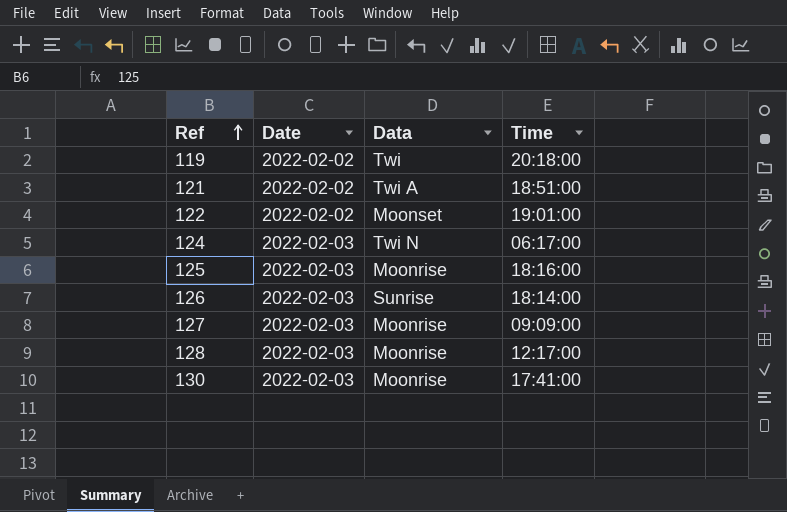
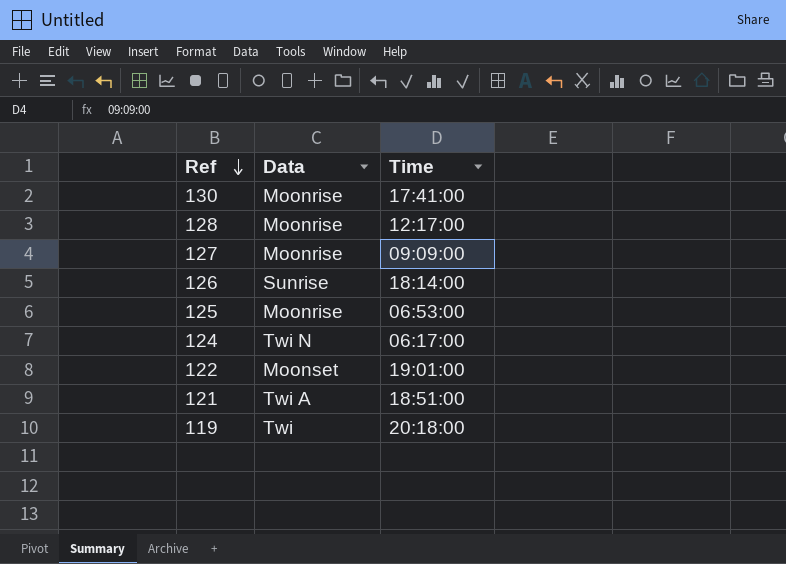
row order: Ref ascending -> Ref descending
column Date | position: 2 -> none
125 | Time: 18:16:00 -> 06:53:00

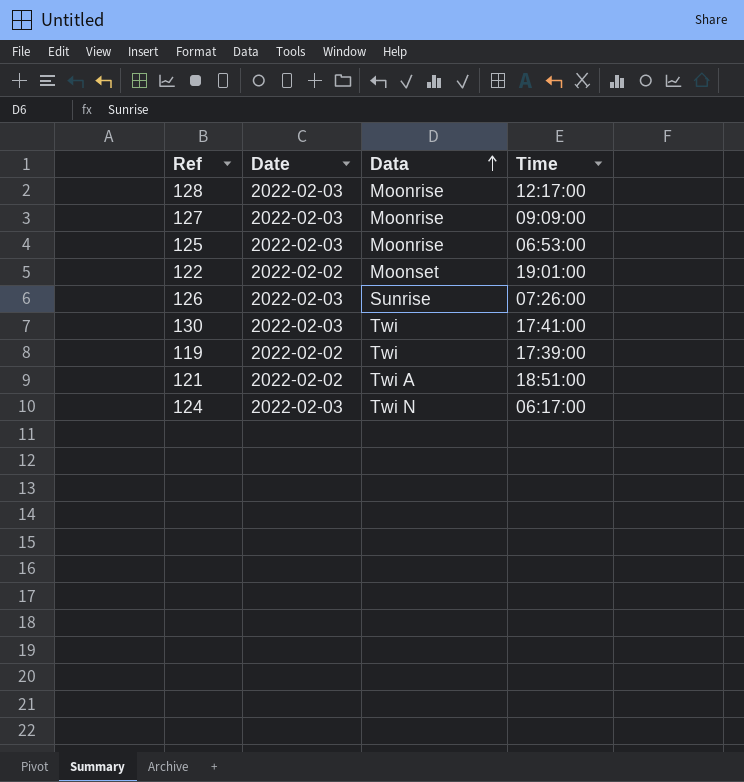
row order: Ref descending -> Data ascending
column Date | position: none -> 2
126 | Time: 18:14:00 -> 07:26:00
130 | Data: Moonrise -> Twi
119 | Time: 20:18:00 -> 17:39:00

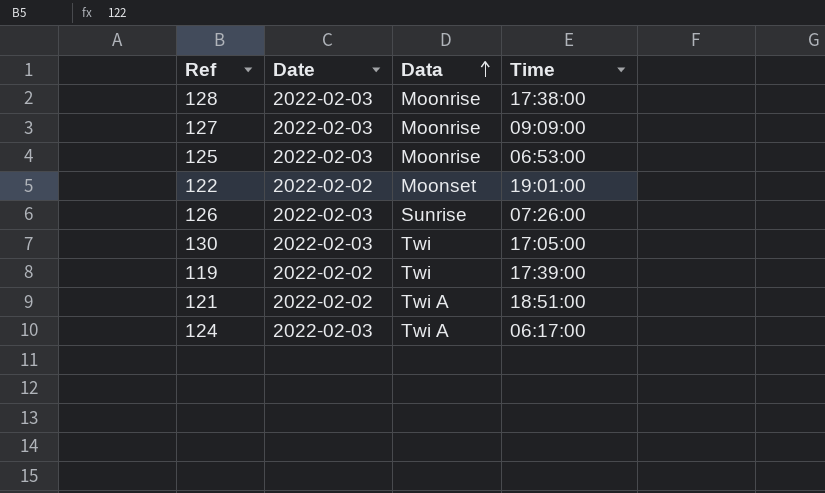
128 | Time: 12:17:00 -> 17:38:00
130 | Time: 17:41:00 -> 17:05:00
124 | Data: Twi N -> Twi A

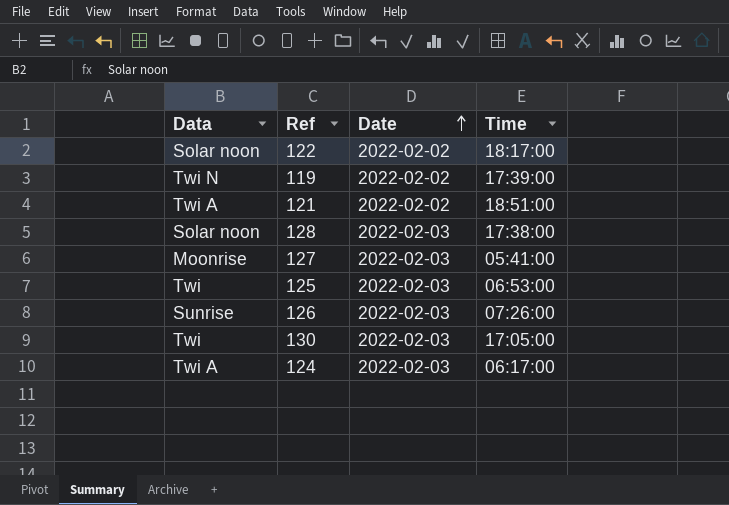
row order: Data ascending -> Date ascending
column Data | position: 3 -> 1
122 | Data: Moonset -> Solar noon
122 | Time: 19:01:00 -> 18:17:00
119 | Data: Twi -> Twi N
128 | Data: Moonrise -> Solar noon
127 | Time: 09:09:00 -> 05:41:00
125 | Data: Moonrise -> Twi

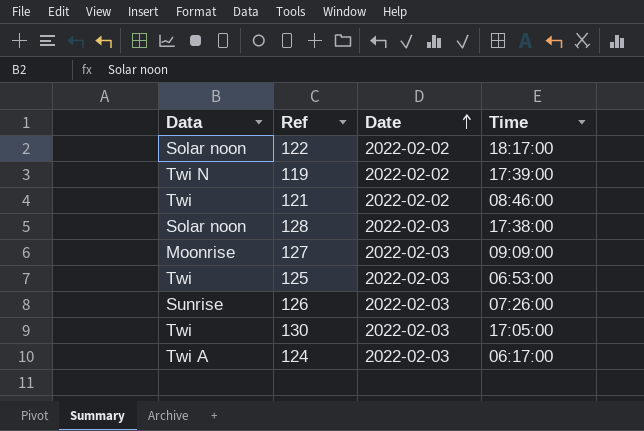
121 | Data: Twi A -> Twi
121 | Time: 18:51:00 -> 08:46:00
127 | Time: 05:41:00 -> 09:09:00

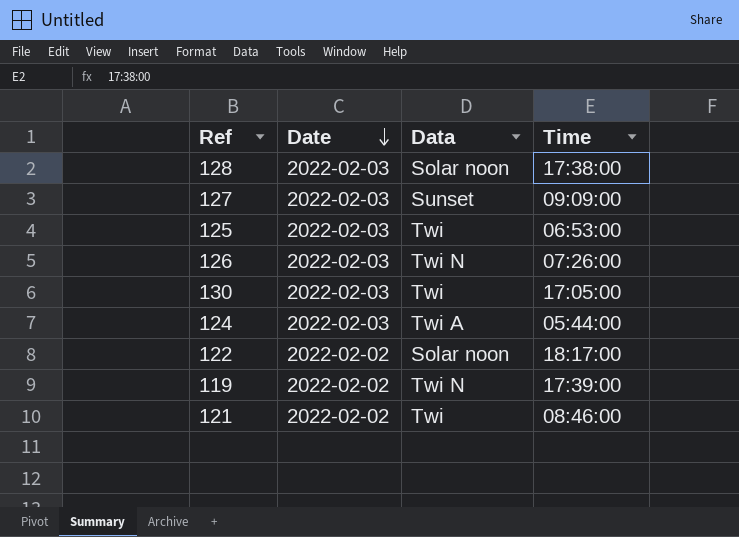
row order: Date ascending -> Date descending
column Data | position: 1 -> 3
127 | Data: Moonrise -> Sunset
126 | Data: Sunrise -> Twi N
124 | Time: 06:17:00 -> 05:44:00

